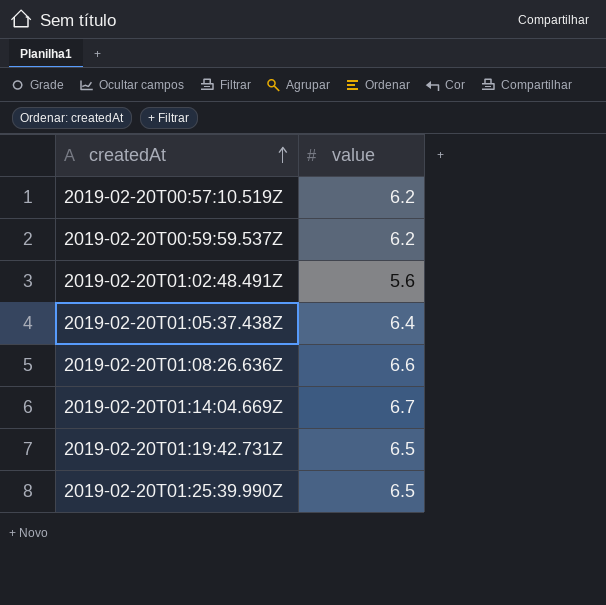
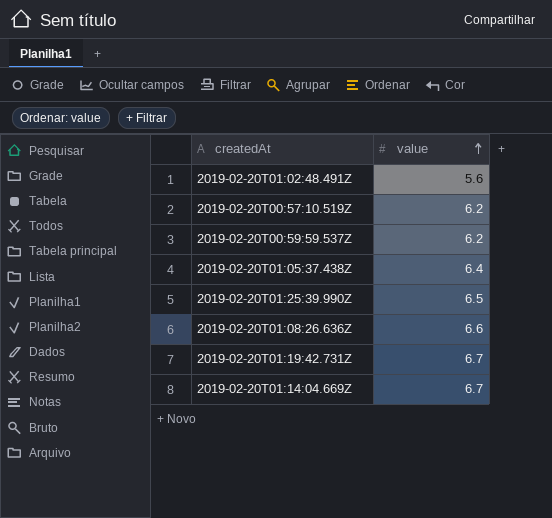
row order: createdAt ascending -> value ascending
2019-02-20T01:19:42.731Z | value: 6.5 -> 6.7

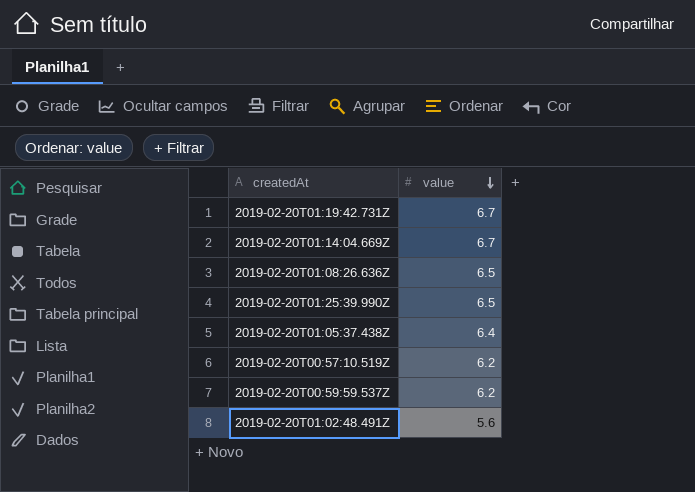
row order: value ascending -> value descending
2019-02-20T01:08:26.636Z | value: 6.6 -> 6.5

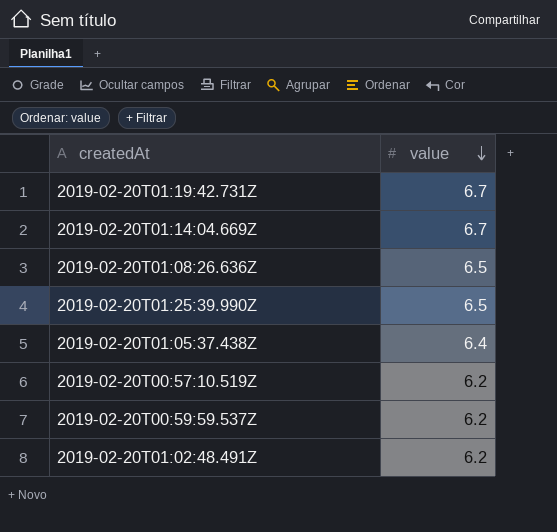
2019-02-20T01:02:48.491Z | value: 5.6 -> 6.2

